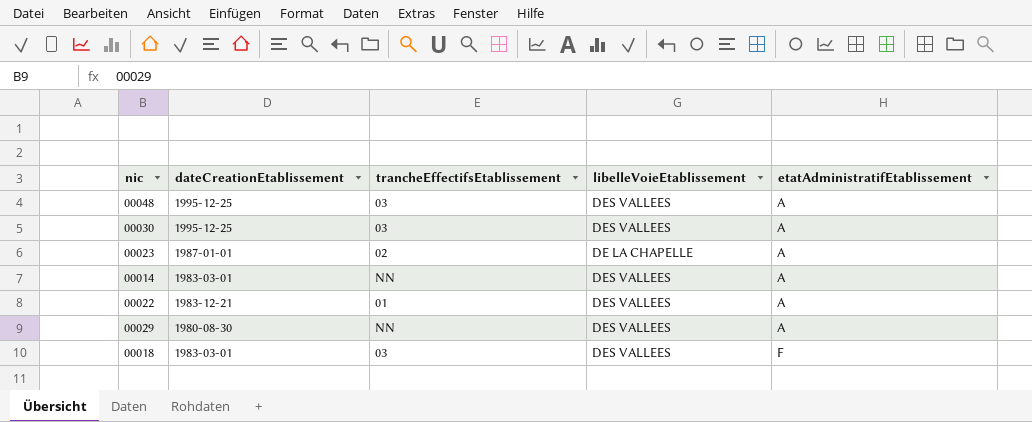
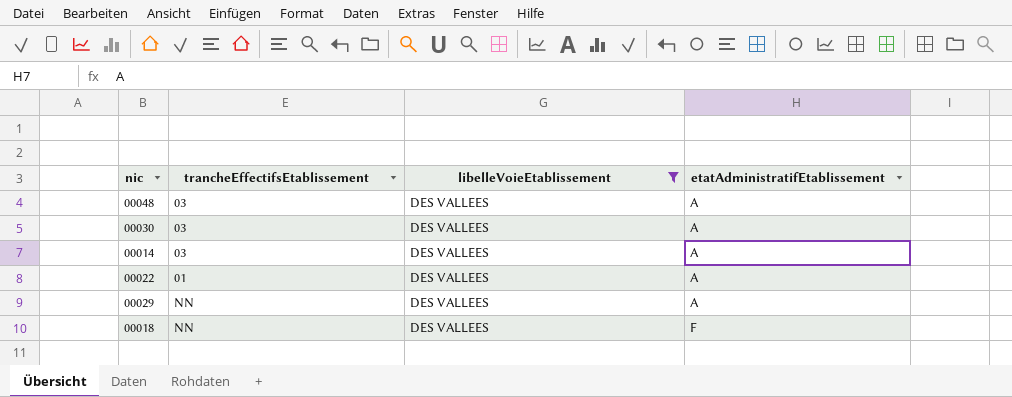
filter: none -> libelleVoieEtablissement = DES VALLEES
column dateCreationEtablissement | position: 2 -> none
00014 | trancheEffectifsEtablissement: NN -> 03
00018 | trancheEffectifsEtablissement: 03 -> NN

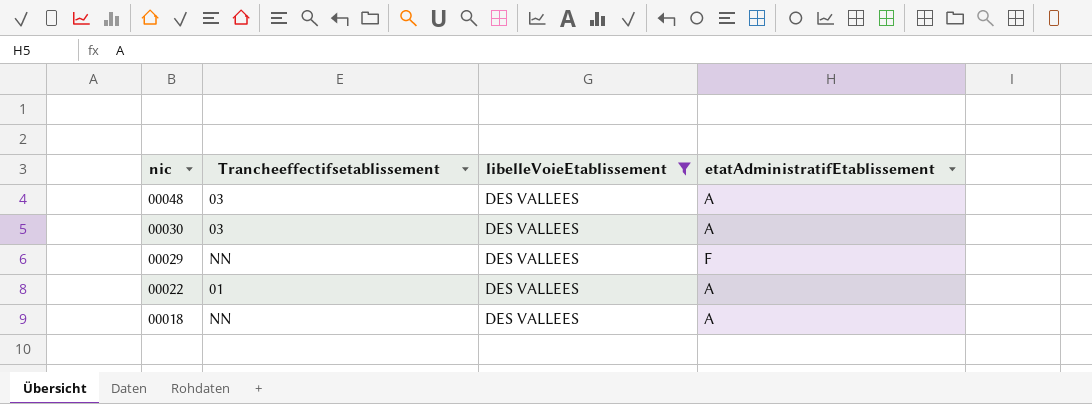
row order: etatAdministratifEtablissement ascending -> nic descending
column name: trancheEffectifsEtablissement -> Trancheeffectifsetablissement
row 00014: 03 | DES VALLEES | A -> none
00029 | etatAdministratifEtablissement: A -> F
00018 | etatAdministratifEtablissement: F -> A

